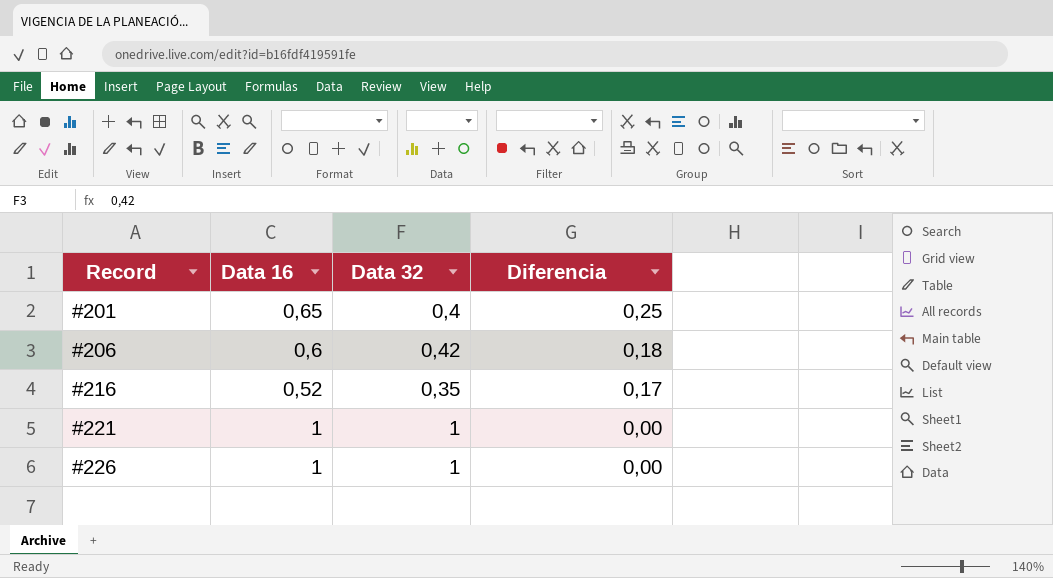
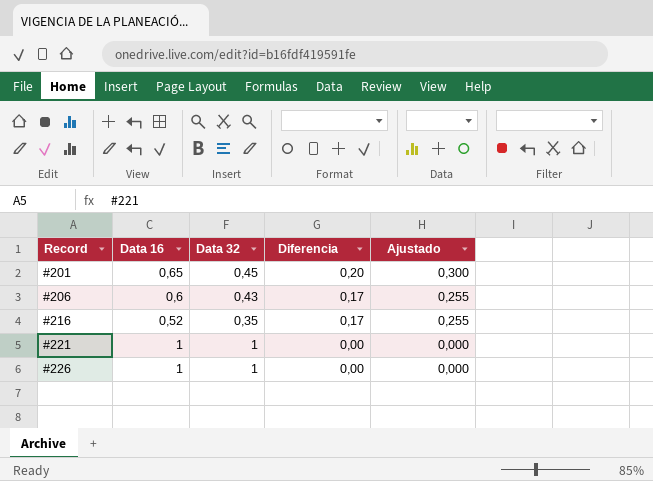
column Ajustado | formula: none -> [Diferencia] * 1,5
#201 | Data 32: 0,4 -> 0,45
#201 | Diferencia: 0,25 -> 0,20
#206 | Data 32: 0,42 -> 0,43
#206 | Diferencia: 0,18 -> 0,17

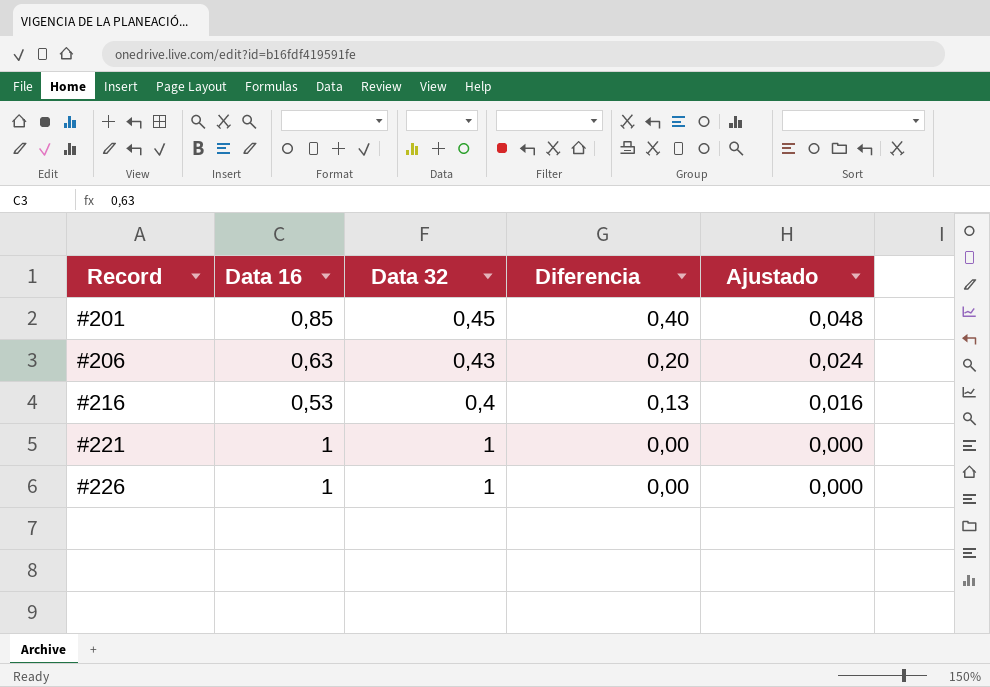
column Ajustado | formula: [Diferencia] * 1,5 -> [Diferencia] * 0,12
#201 | Data 16: 0,65 -> 0,85
#201 | Diferencia: 0,20 -> 0,40
#206 | Data 16: 0,6 -> 0,63
#206 | Diferencia: 0,17 -> 0,20
#216 | Data 16: 0,52 -> 0,53
#216 | Data 32: 0,35 -> 0,4
#216 | Diferencia: 0,17 -> 0,13

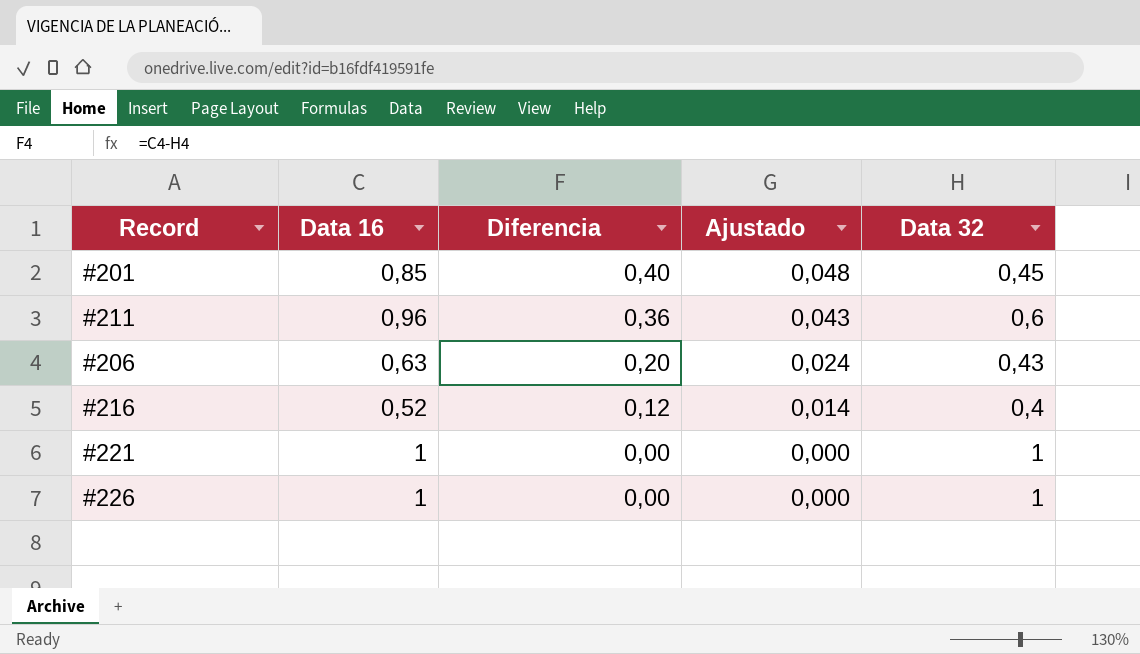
column Data 32 | position: 3 -> 5
row #211: none -> 0,96 | 0,36 | 0,043 | 0,6
#216 | Data 16: 0,53 -> 0,52
#216 | Diferencia: 0,13 -> 0,12
#216 | Ajustado: 0,016 -> 0,014

